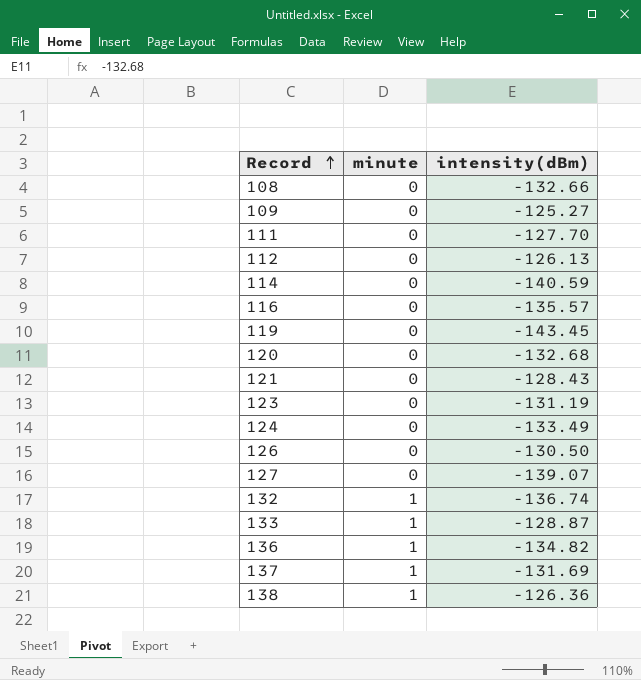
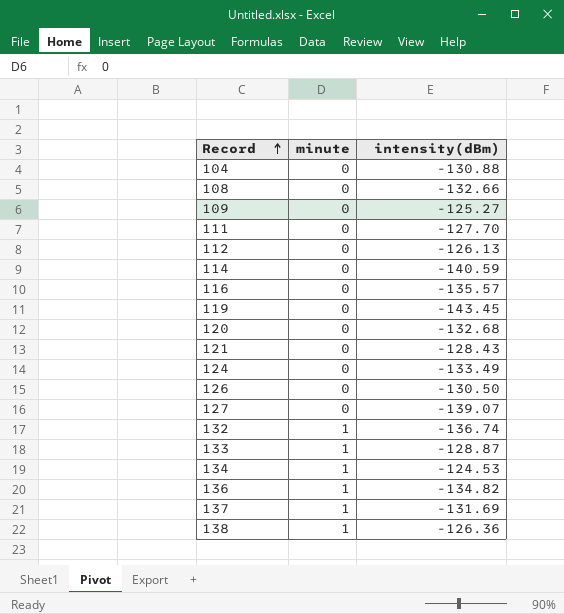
row 123: 0 | -131.19 -> none
row 104: none -> 0 | -130.88
row 134: none -> 1 | -124.53

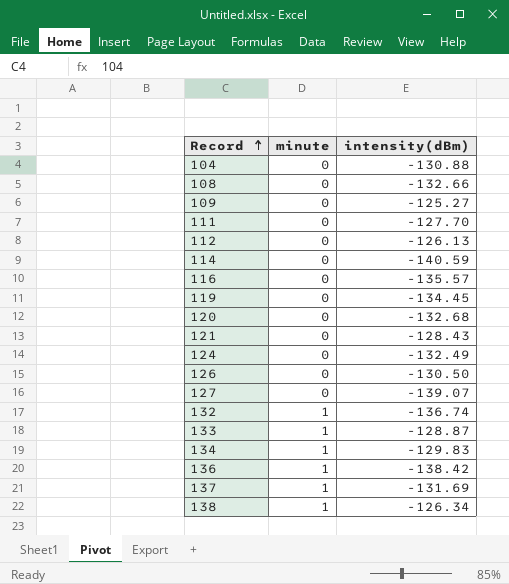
119 | intensity(dBm): -143.45 -> -134.45
124 | intensity(dBm): -133.49 -> -132.49
134 | intensity(dBm): -124.53 -> -129.83
136 | intensity(dBm): -134.82 -> -138.42
138 | intensity(dBm): -126.36 -> -126.34

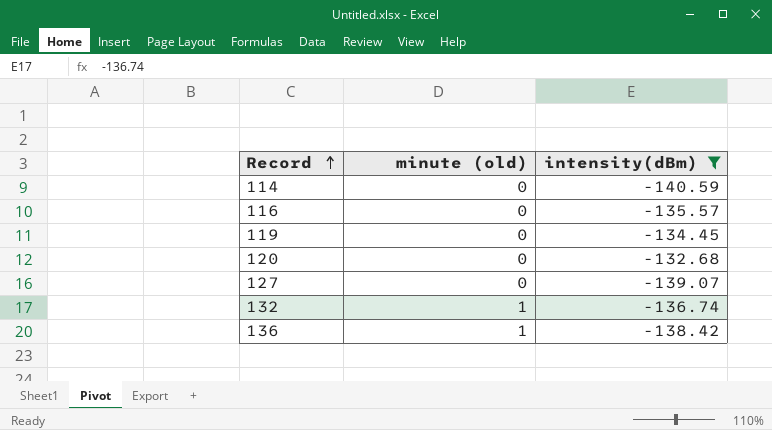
filter: none -> intensity(dBm) <= -132.68
column name: minute -> minute (old)

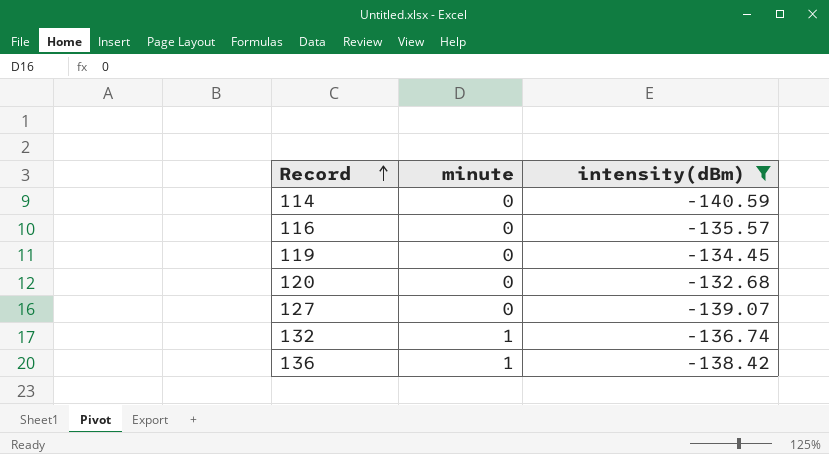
column name: minute (old) -> minute

